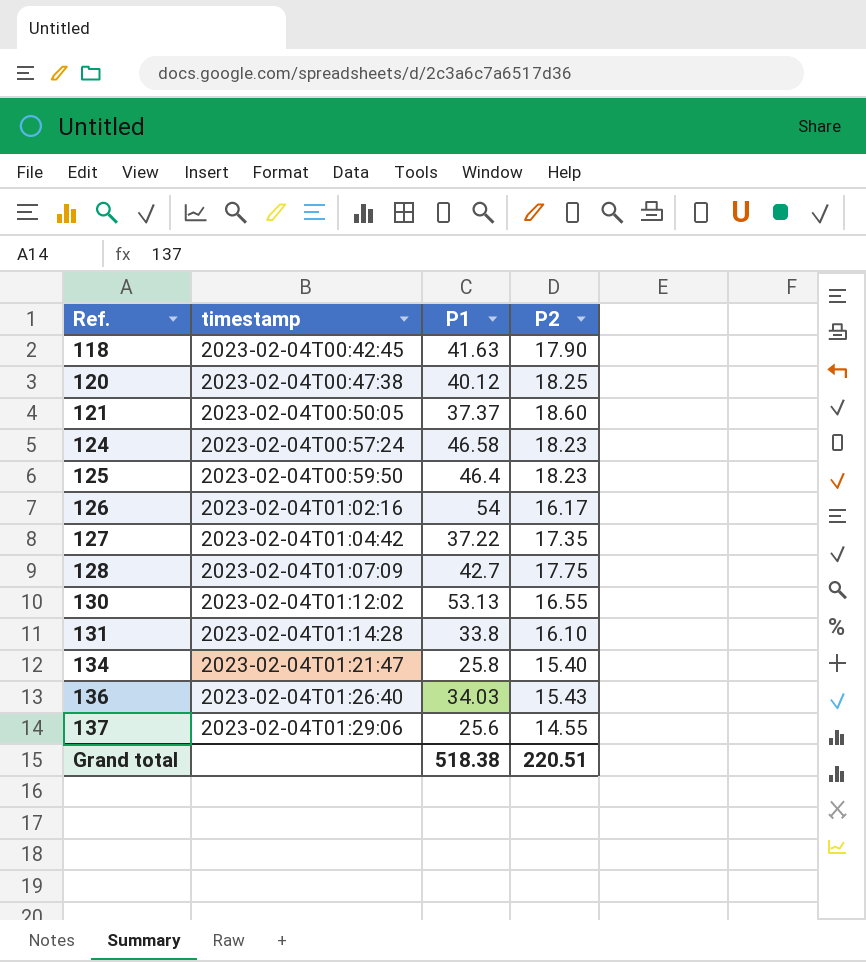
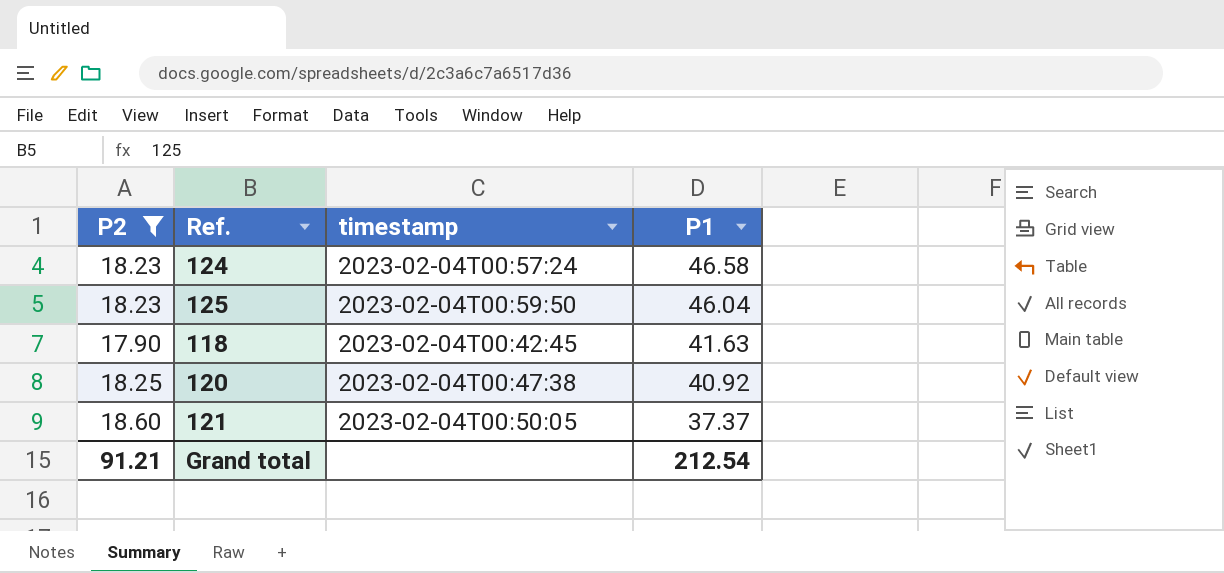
filter: none -> P2 >= 17.90
row order: Ref. ascending -> P1 descending
column P2 | position: 4 -> 1
125 | P1: 46.4 -> 46.04
120 | P1: 40.12 -> 40.92
Grand total | P2: 220.51 -> 91.21
Grand total | P1: 518.38 -> 212.54

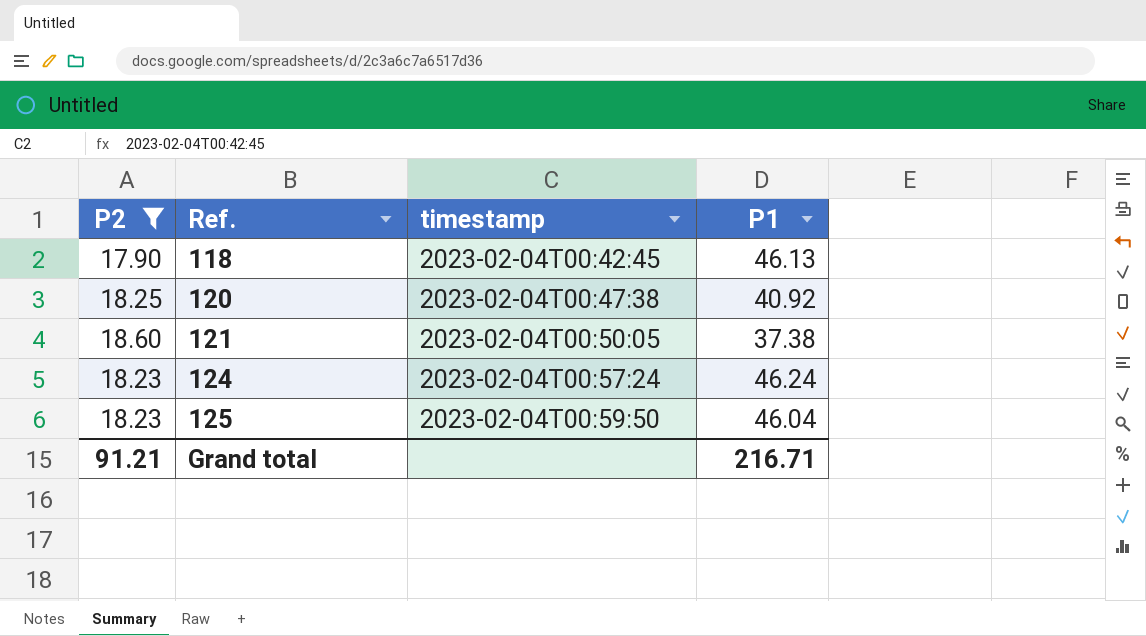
row order: P1 descending -> Ref. ascending
118 | P1: 41.63 -> 46.13
121 | P1: 37.37 -> 37.38
124 | P1: 46.58 -> 46.24
Grand total | P1: 212.54 -> 216.71

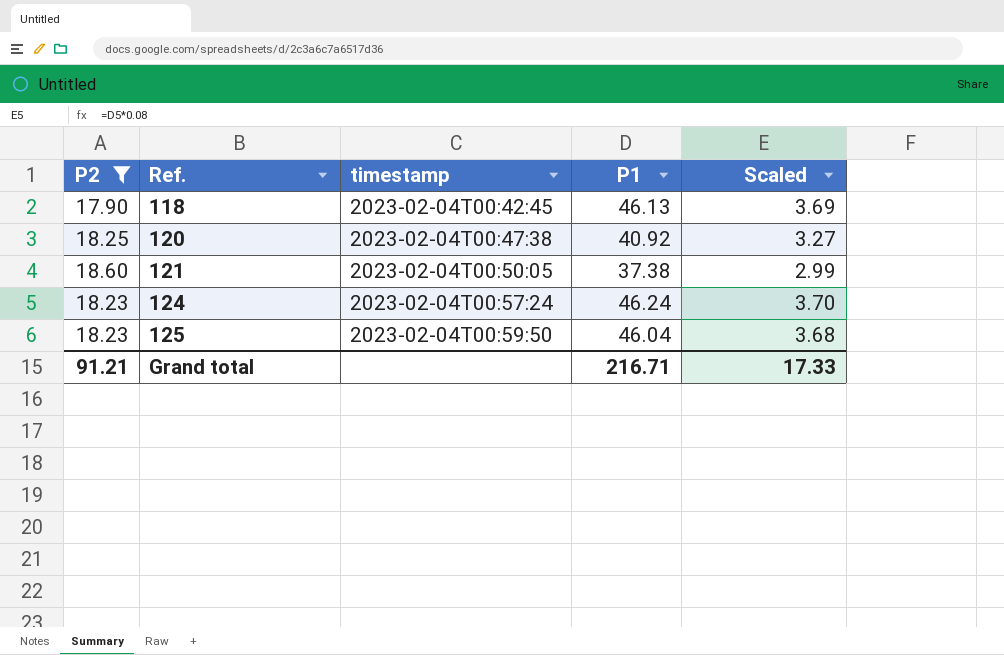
column Scaled | formula: none -> [P1] * 0.08

